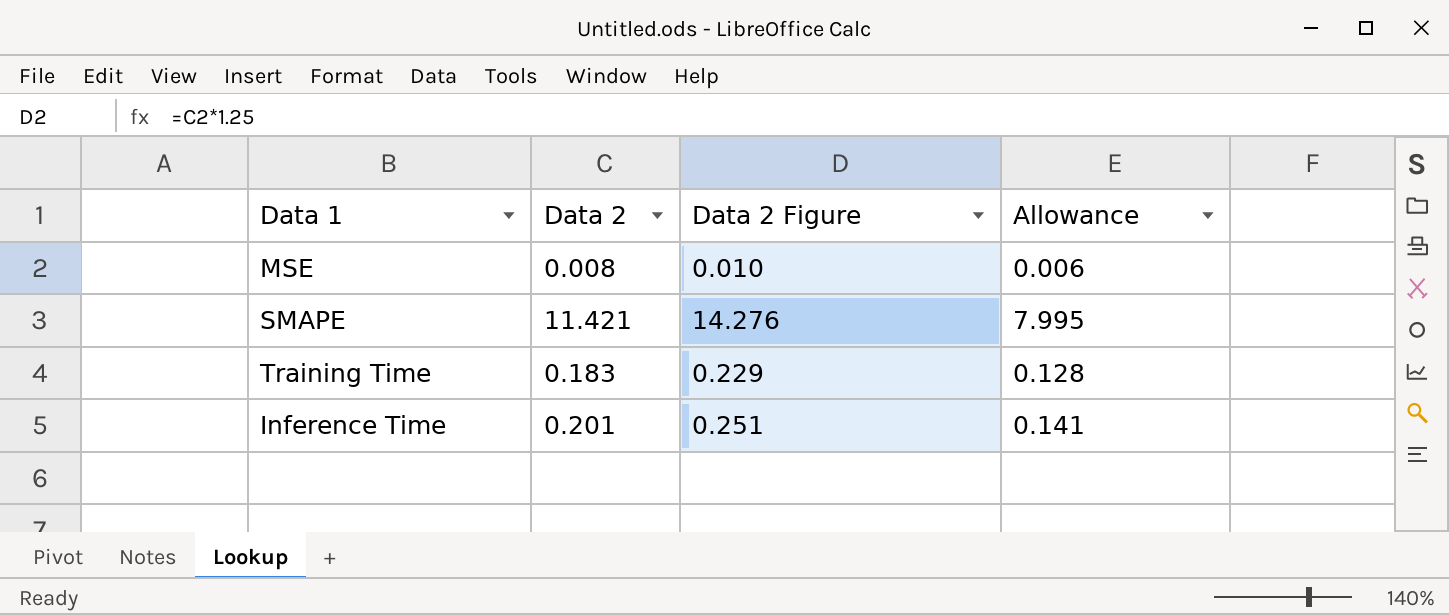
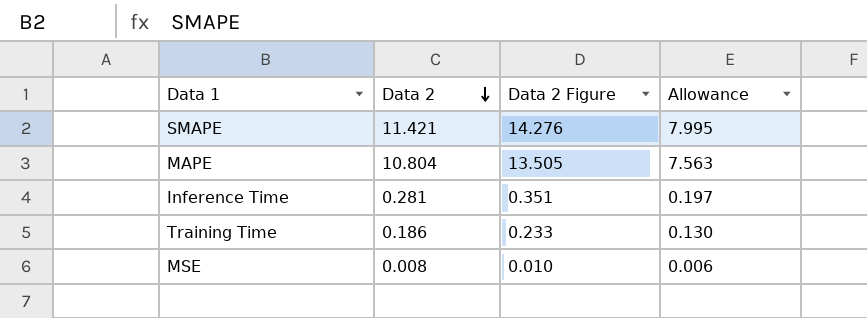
row order: none -> Data 2 descending
row MAPE: none -> 10.804 | 13.505 | 7.563
Inference Time | Data 2: 0.201 -> 0.281
Inference Time | Data 2 Figure: 0.251 -> 0.351
Inference Time | Allowance: 0.141 -> 0.197
Training Time | Data 2: 0.183 -> 0.186
Training Time | Data 2 Figure: 0.229 -> 0.233
Training Time | Allowance: 0.128 -> 0.130

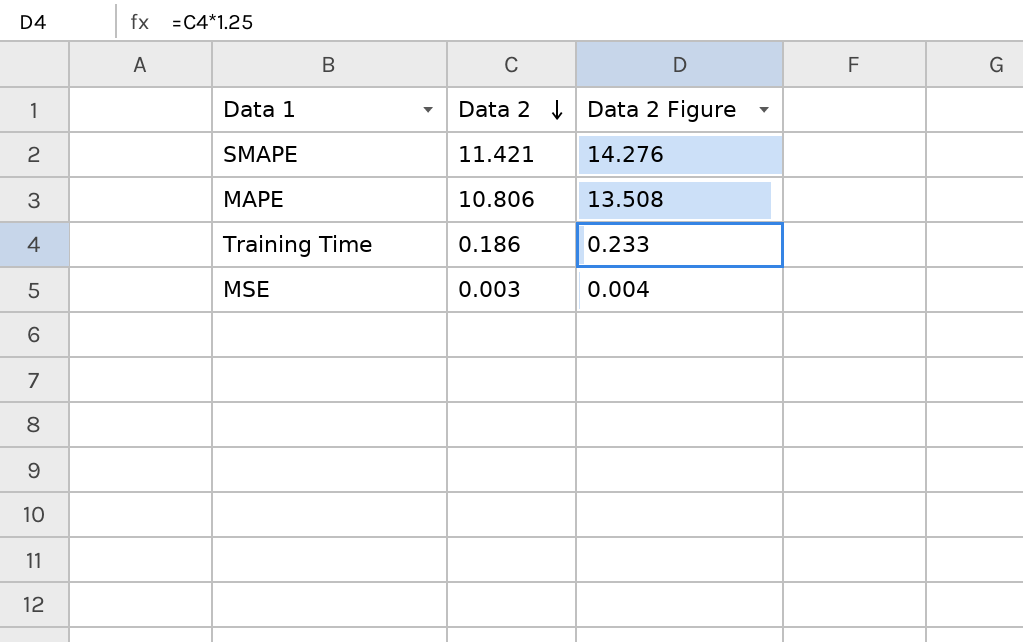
column Allowance | formula: [Data 2] * 0.7 -> none
row Inference Time: 0.281 | 0.351 | 0.197 -> none
MAPE | Data 2: 10.804 -> 10.806
MAPE | Data 2 Figure: 13.505 -> 13.508
MSE | Data 2: 0.008 -> 0.003
MSE | Data 2 Figure: 0.010 -> 0.004

